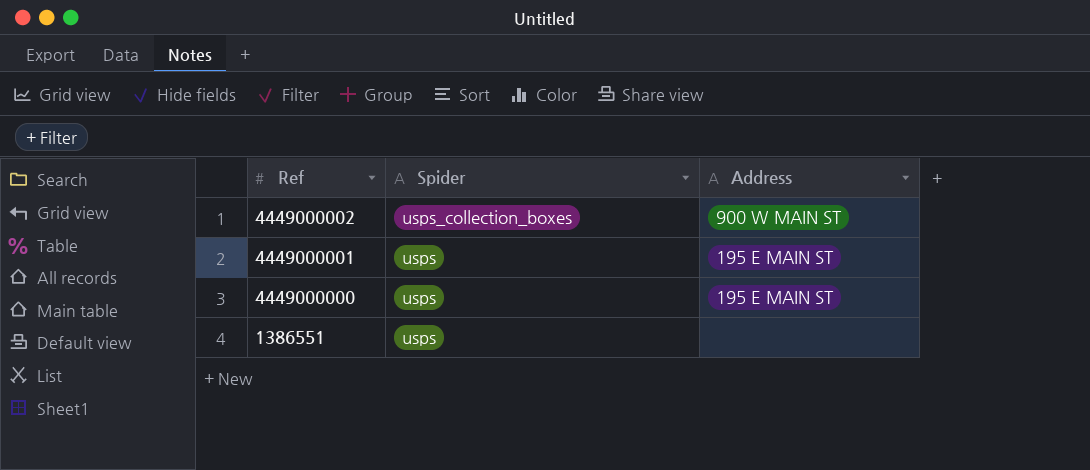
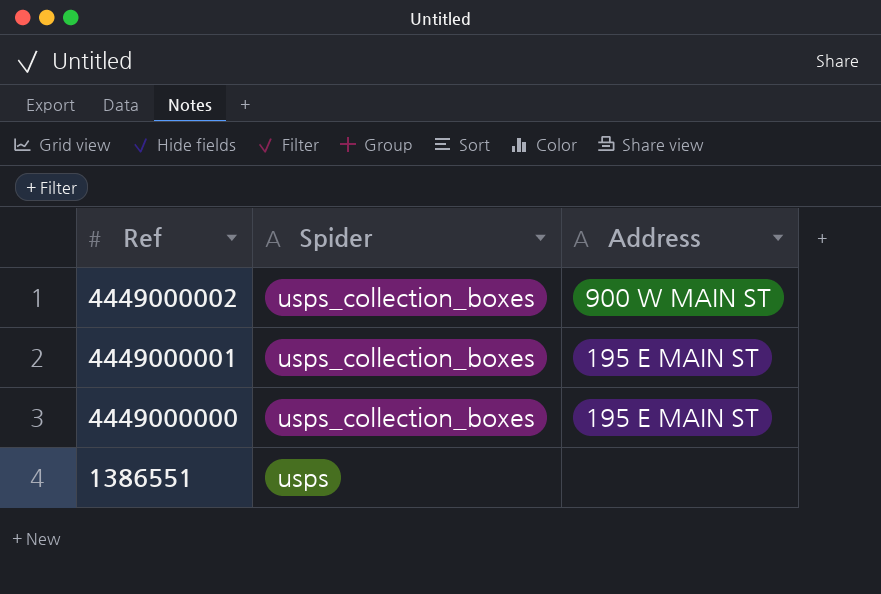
4449000001 | Spider: usps -> usps_collection_boxes
4449000000 | Spider: usps -> usps_collection_boxes

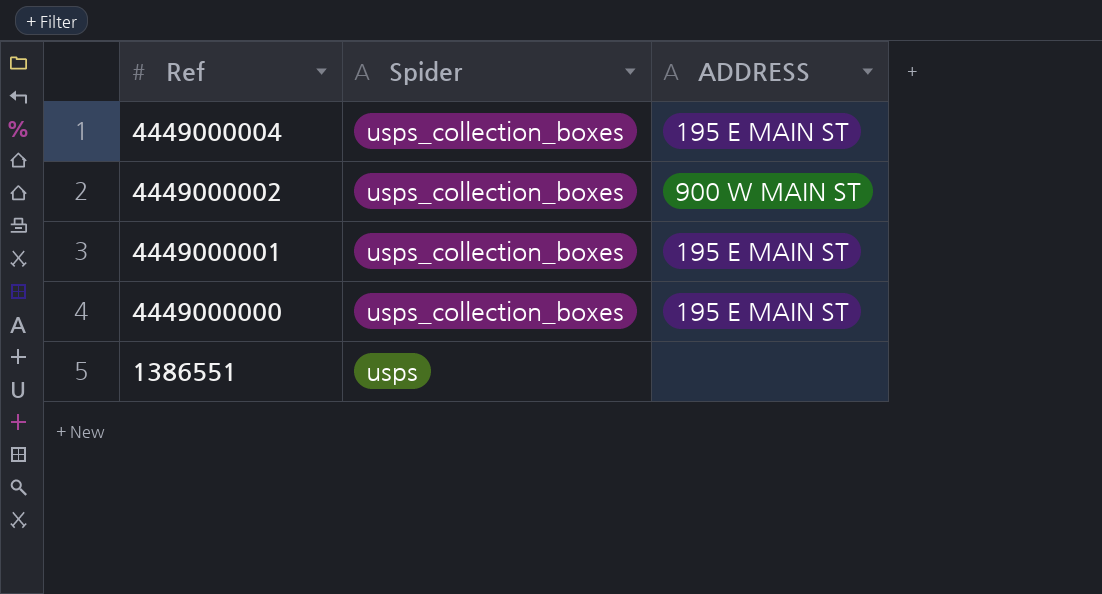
column name: Address -> ADDRESS
row 4449000004: none -> usps_collection_boxes | 195 E MAIN ST

